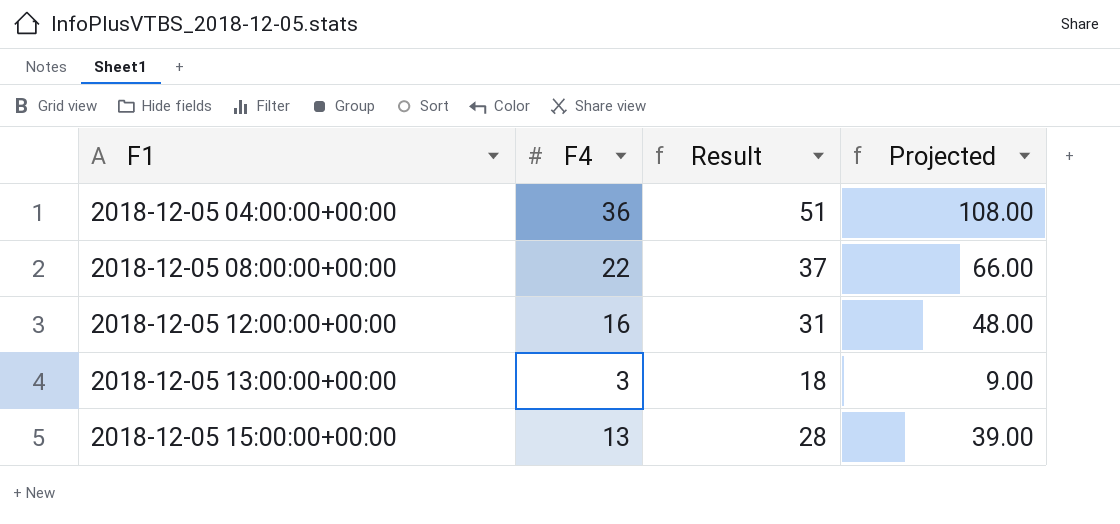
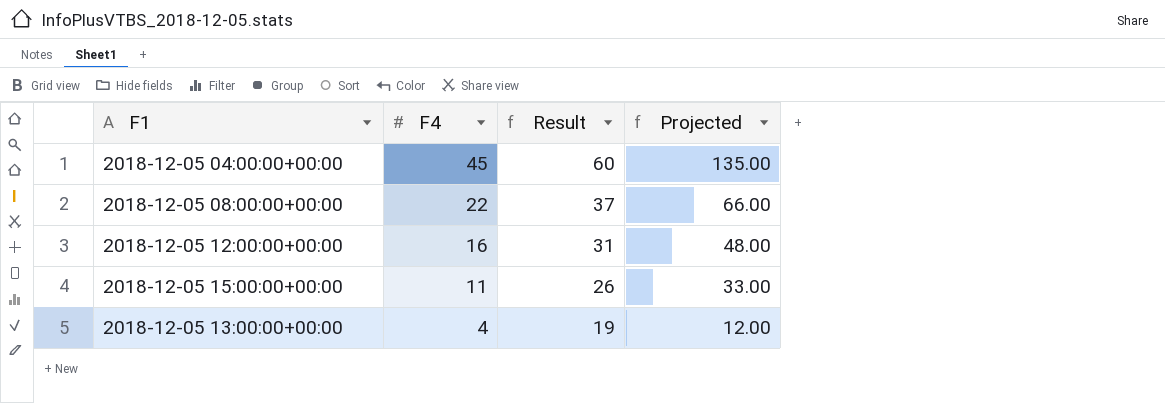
row order: F1 ascending -> F4 descending
2018-12-05 04:00:00+00:00 | F4: 36 -> 45
2018-12-05 04:00:00+00:00 | Result: 51 -> 60
2018-12-05 04:00:00+00:00 | Projected: 108.00 -> 135.00
2018-12-05 15:00:00+00:00 | F4: 13 -> 11
2018-12-05 15:00:00+00:00 | Result: 28 -> 26
2018-12-05 15:00:00+00:00 | Projected: 39.00 -> 33.00
2018-12-05 13:00:00+00:00 | F4: 3 -> 4
2018-12-05 13:00:00+00:00 | Result: 18 -> 19
2018-12-05 13:00:00+00:00 | Projected: 9.00 -> 12.00

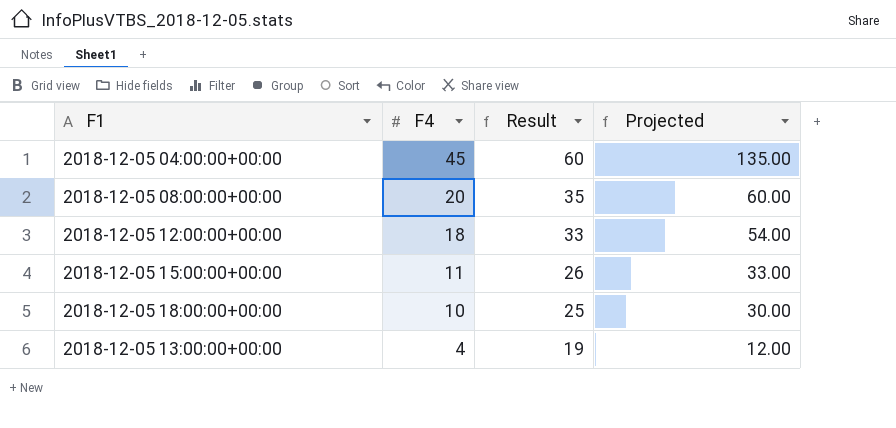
2018-12-05 08:00:00+00:00 | F4: 22 -> 20
2018-12-05 08:00:00+00:00 | Result: 37 -> 35
2018-12-05 08:00:00+00:00 | Projected: 66.00 -> 60.00
2018-12-05 12:00:00+00:00 | F4: 16 -> 18
2018-12-05 12:00:00+00:00 | Result: 31 -> 33
2018-12-05 12:00:00+00:00 | Projected: 48.00 -> 54.00
row 2018-12-05 18:00:00+00:00: none -> 10 | 25 | 30.00

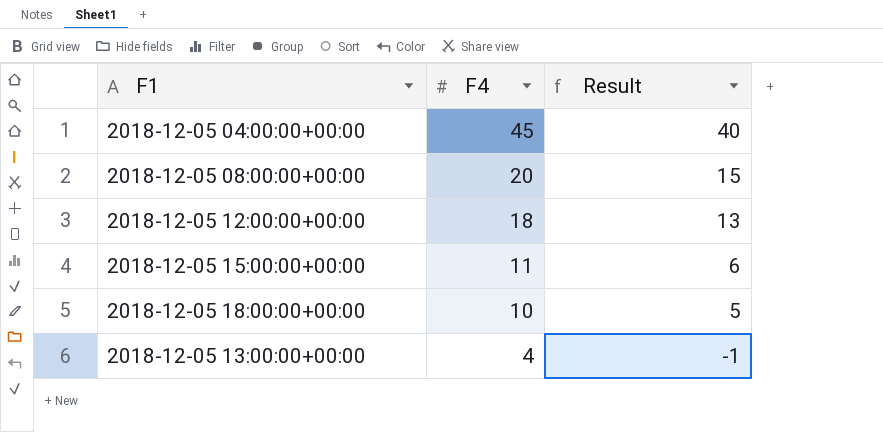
column Projected | formula: [F4] * 3 -> none
column Result | formula: [F4] + 15 -> [F4] - 5

